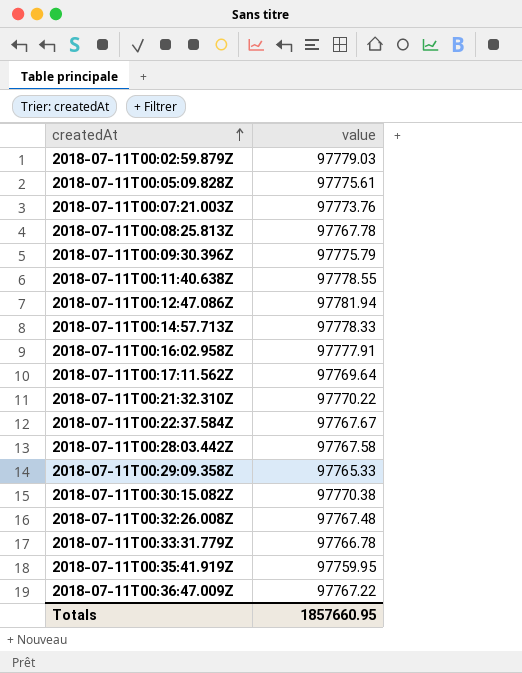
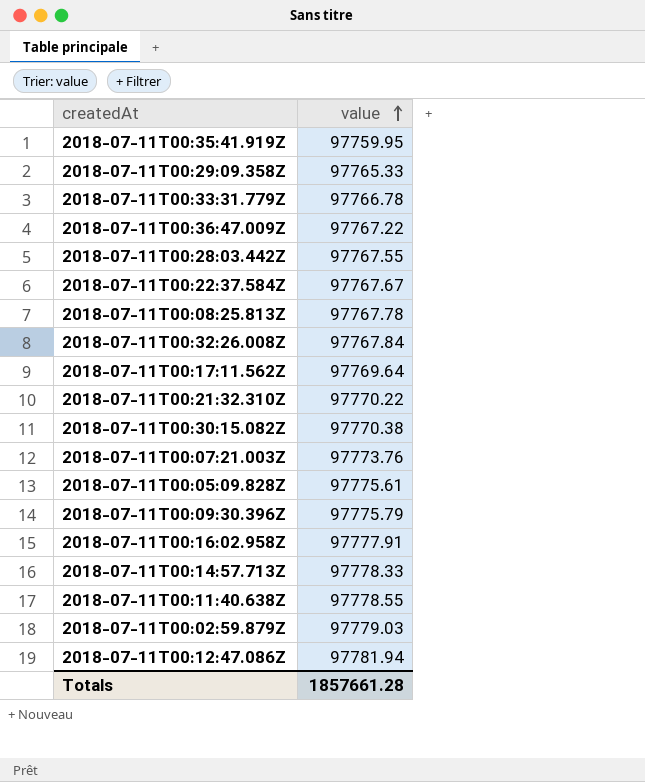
row order: createdAt ascending -> value ascending
2018-07-11T00:28:03.442Z | value: 97767.58 -> 97767.55
2018-07-11T00:32:26.008Z | value: 97767.48 -> 97767.84
Totals | value: 1857660.95 -> 1857661.28

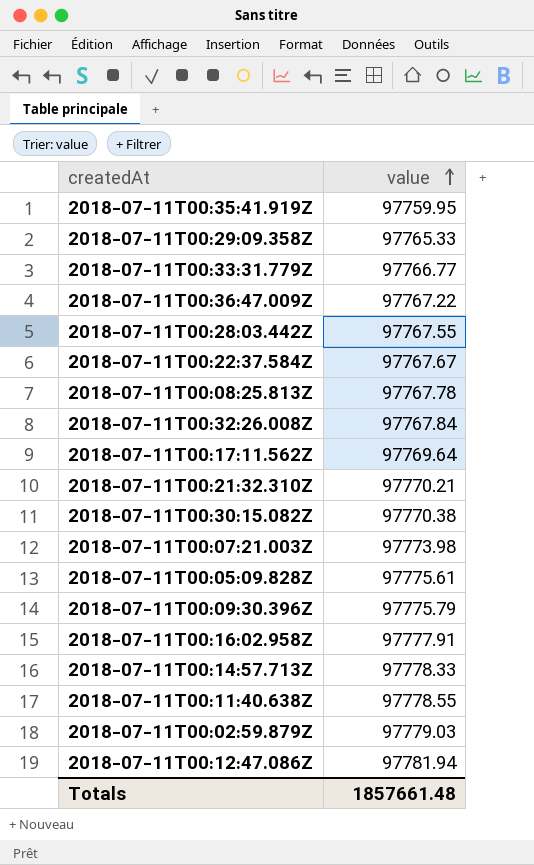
2018-07-11T00:33:31.779Z | value: 97766.78 -> 97766.77
2018-07-11T00:21:32.310Z | value: 97770.22 -> 97770.21
2018-07-11T00:07:21.003Z | value: 97773.76 -> 97773.98
Totals | value: 1857661.28 -> 1857661.48

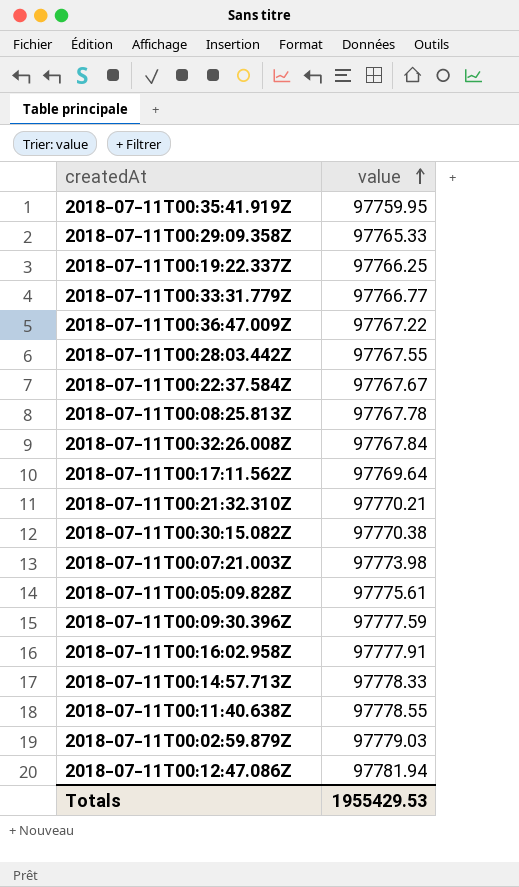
row 2018-07-11T00:19:22.337Z: none -> 97766.25
2018-07-11T00:09:30.396Z | value: 97775.79 -> 97777.59
Totals | value: 1857661.48 -> 1955429.53

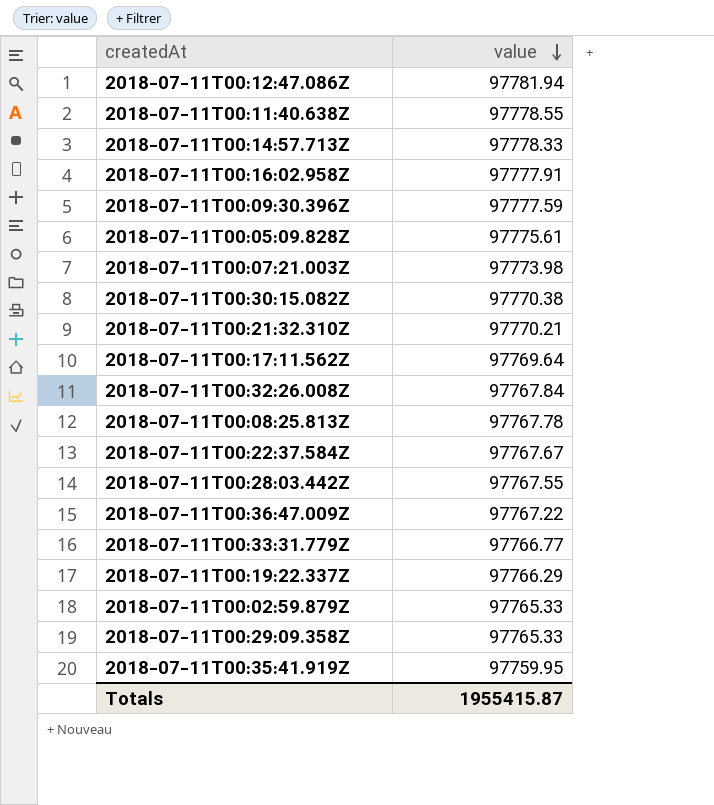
row order: value ascending -> value descending
2018-07-11T00:19:22.337Z | value: 97766.25 -> 97766.29
2018-07-11T00:02:59.879Z | value: 97779.03 -> 97765.33
Totals | value: 1955429.53 -> 1955415.87

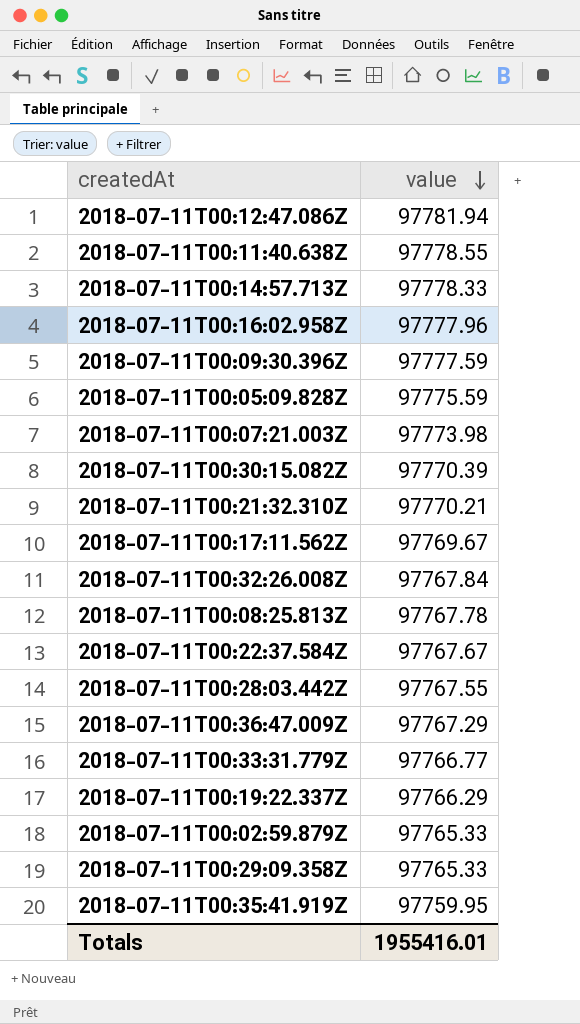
2018-07-11T00:16:02.958Z | value: 97777.91 -> 97777.96
2018-07-11T00:05:09.828Z | value: 97775.61 -> 97775.59
2018-07-11T00:30:15.082Z | value: 97770.38 -> 97770.39
2018-07-11T00:17:11.562Z | value: 97769.64 -> 97769.67
2018-07-11T00:36:47.009Z | value: 97767.22 -> 97767.29
Totals | value: 1955415.87 -> 1955416.01

